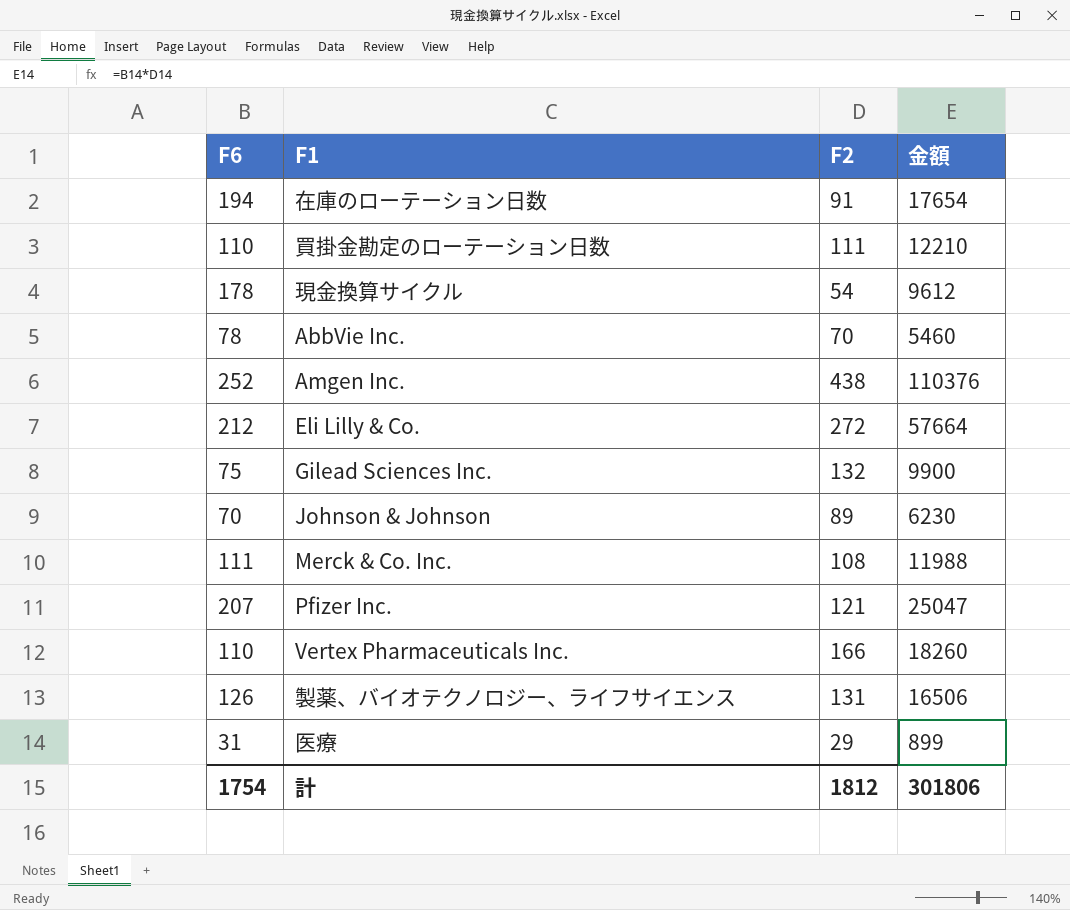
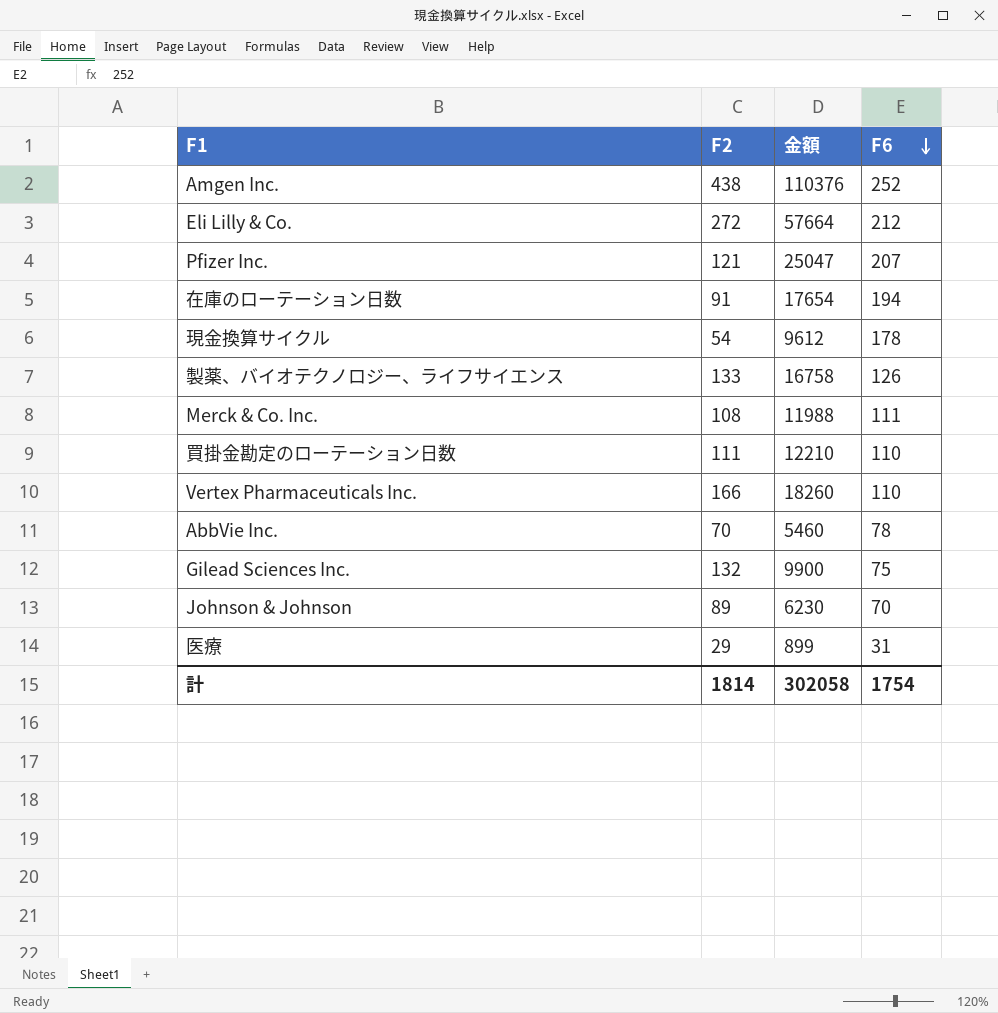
row order: none -> F6 descending
column F6 | position: 1 -> 4
製薬、バイオテクノロジー、ライフサイエンス | F2: 131 -> 133
製薬、バイオテクノロジー、ライフサイエンス | 金額: 16506 -> 16758
計 | F2: 1812 -> 1814
計 | 金額: 301806 -> 302058

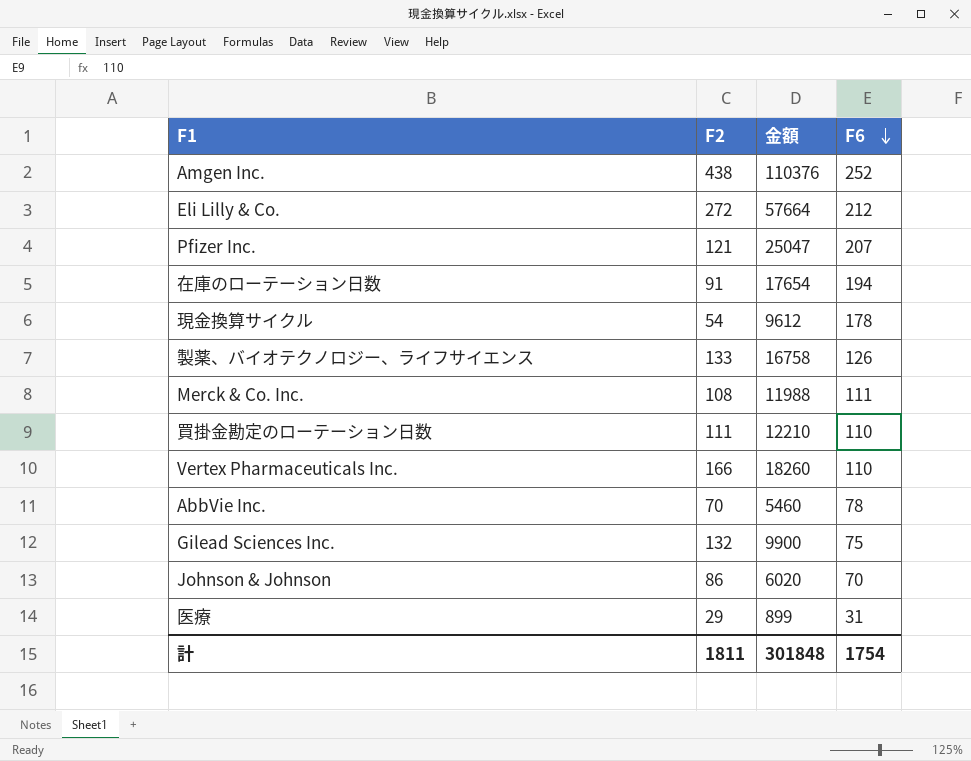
Johnson & Johnson | F2: 89 -> 86
Johnson & Johnson | 金額: 6230 -> 6020
計 | F2: 1814 -> 1811
計 | 金額: 302058 -> 301848

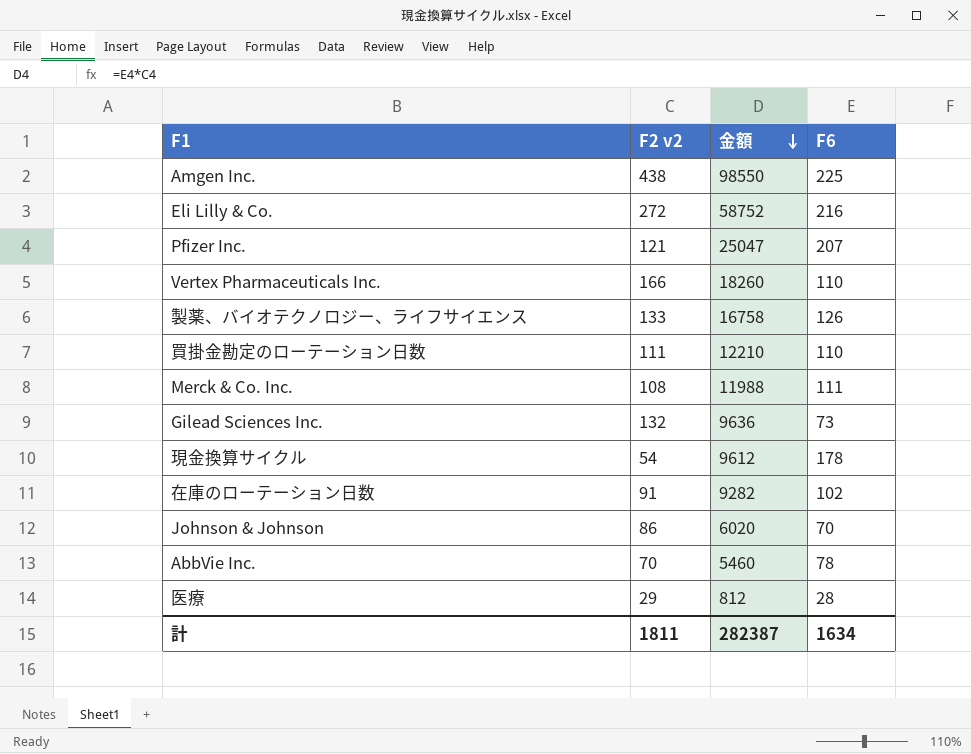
row order: F6 descending -> 金額 descending
column name: F2 -> F2 v2
Amgen Inc. | 金額: 110376 -> 98550
Amgen Inc. | F6: 252 -> 225
Eli Lilly & Co. | 金額: 57664 -> 58752
Eli Lilly & Co. | F6: 212 -> 216
Gilead Sciences Inc. | 金額: 9900 -> 9636
Gilead Sciences Inc. | F6: 75 -> 73
在庫のローテーション日数 | 金額: 17654 -> 9282
在庫のローテーション日数 | F6: 194 -> 102
医療 | 金額: 899 -> 812
医療 | F6: 31 -> 28
計 | 金額: 301848 -> 282387
計 | F6: 1754 -> 1634

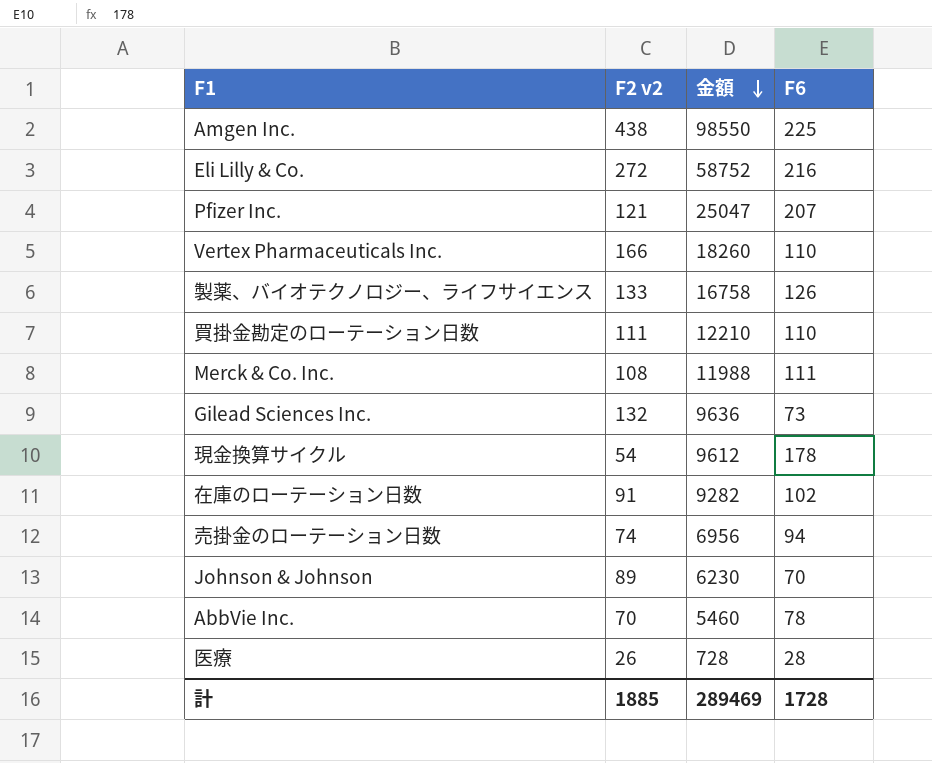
row 売掛金のローテーション日数: none -> 74 | 6956 | 94
Johnson & Johnson | F2 v2: 86 -> 89
Johnson & Johnson | 金額: 6020 -> 6230
医療 | F2 v2: 29 -> 26
医療 | 金額: 812 -> 728
計 | F2 v2: 1811 -> 1885
計 | 金額: 282387 -> 289469
計 | F6: 1634 -> 1728

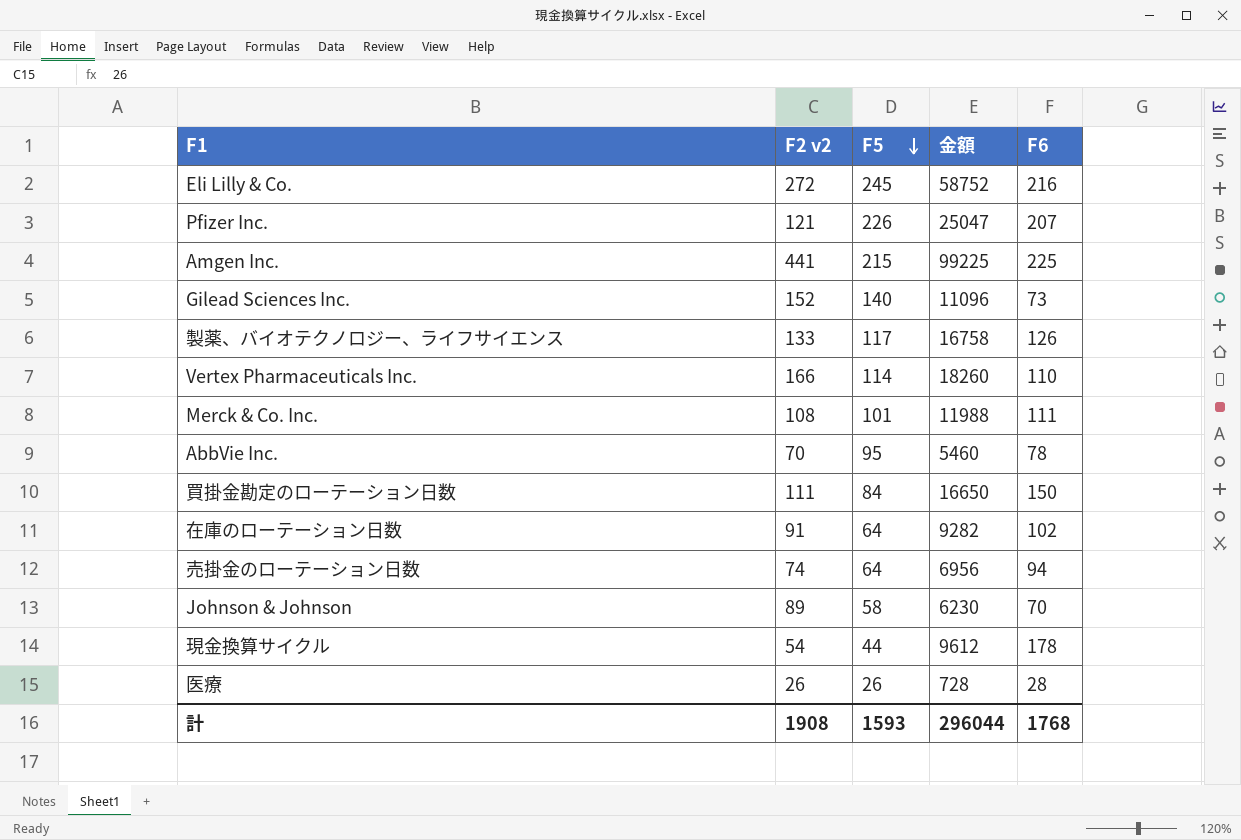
row order: 金額 descending -> F5 descending
column F5 | position: none -> 3
Amgen Inc. | F2 v2: 438 -> 441
Amgen Inc. | 金額: 98550 -> 99225
Gilead Sciences Inc. | F2 v2: 132 -> 152
Gilead Sciences Inc. | 金額: 9636 -> 11096
買掛金勘定のローテーション日数 | 金額: 12210 -> 16650
買掛金勘定のローテーション日数 | F6: 110 -> 150
計 | F2 v2: 1885 -> 1908
計 | 金額: 289469 -> 296044
計 | F6: 1728 -> 1768

